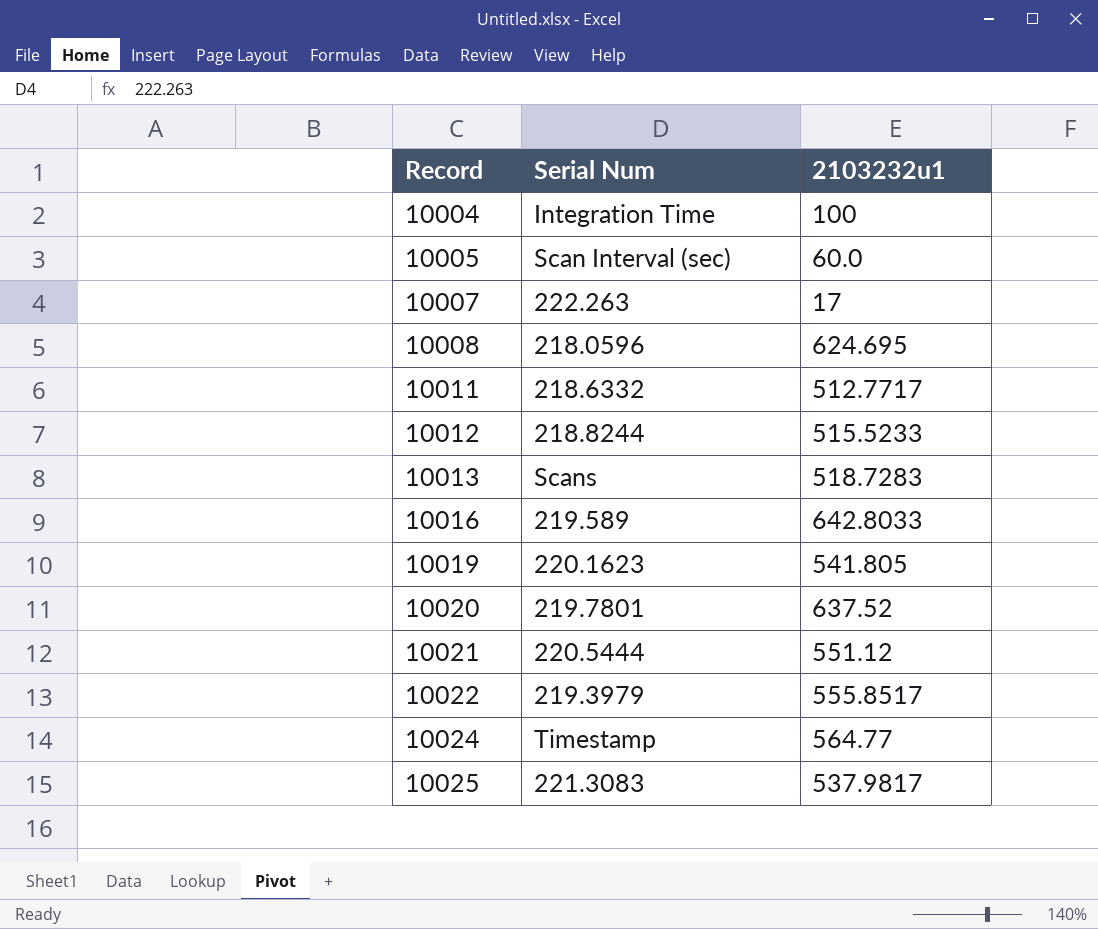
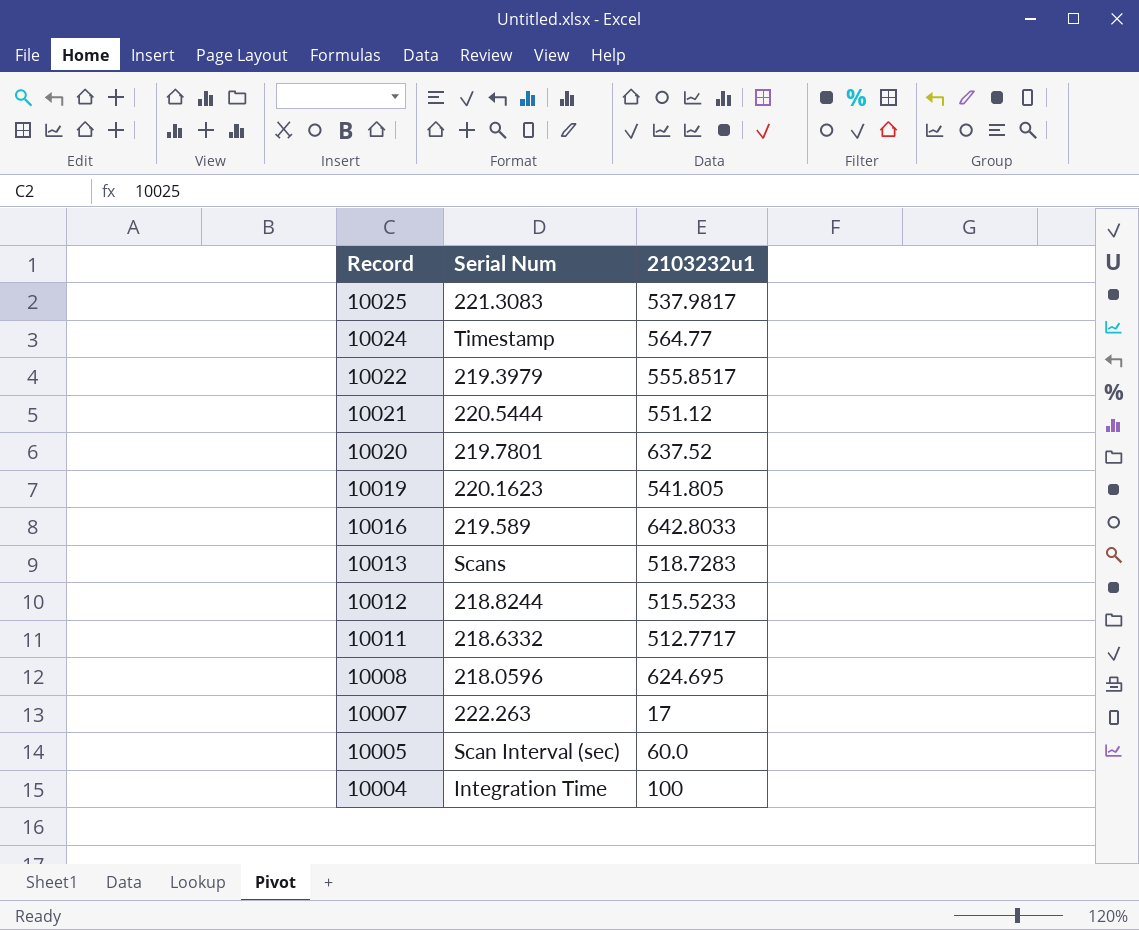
row order: Record ascending -> Record descending

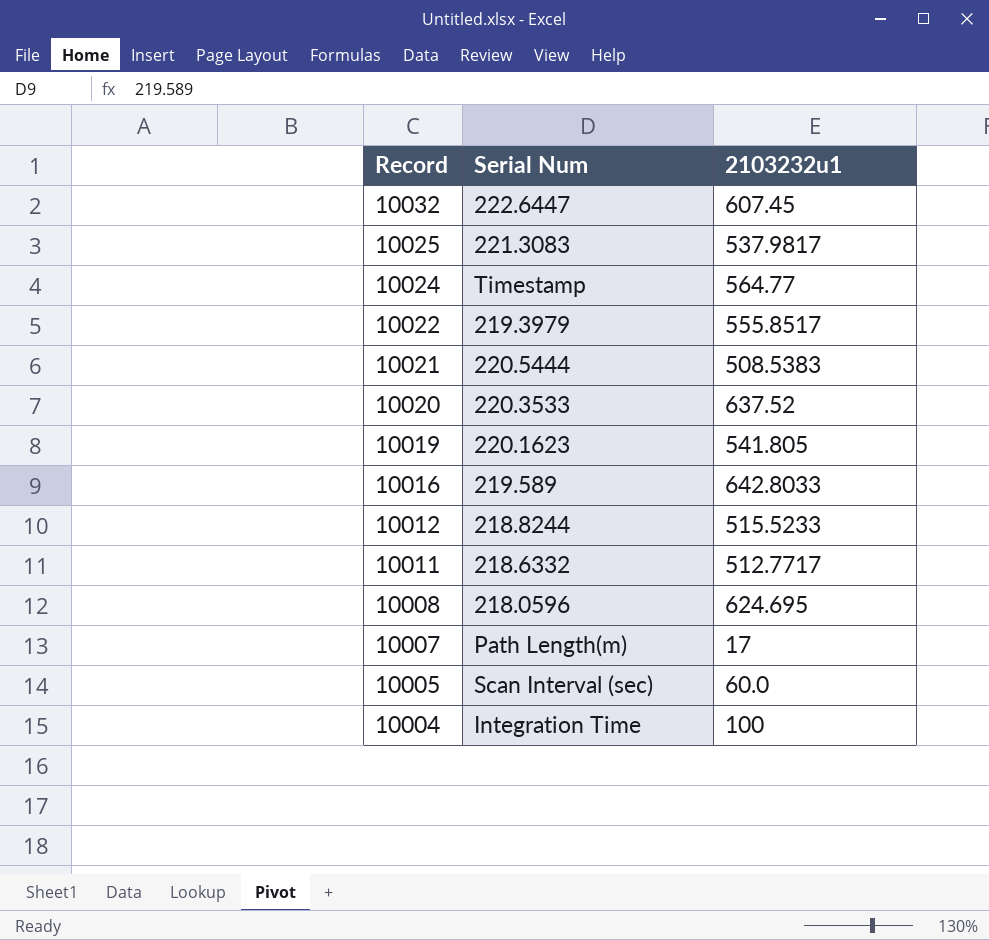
row 10013: Scans | 518.7283 -> none
row 10032: none -> 222.6447 | 607.45
10021 | 2103232u1: 551.12 -> 508.5383
10020 | Serial Num: 219.7801 -> 220.3533
10007 | Serial Num: 222.263 -> Path Length(m)

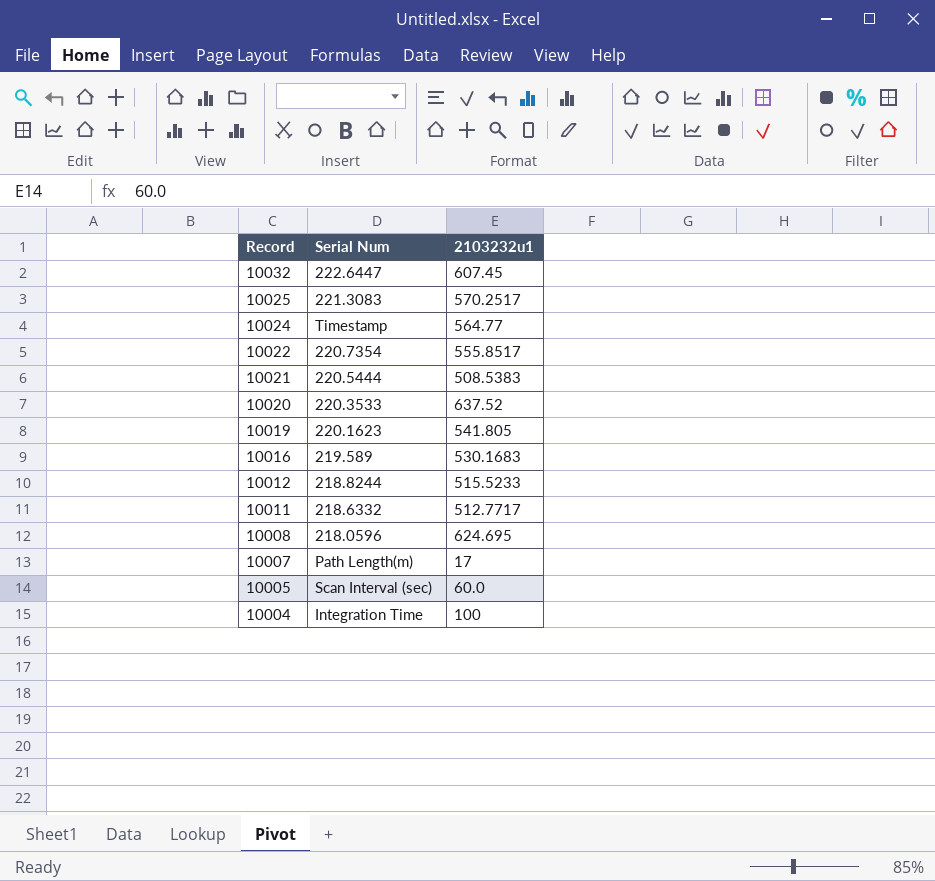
10025 | 2103232u1: 537.9817 -> 570.2517
10022 | Serial Num: 219.3979 -> 220.7354
10016 | 2103232u1: 642.8033 -> 530.1683

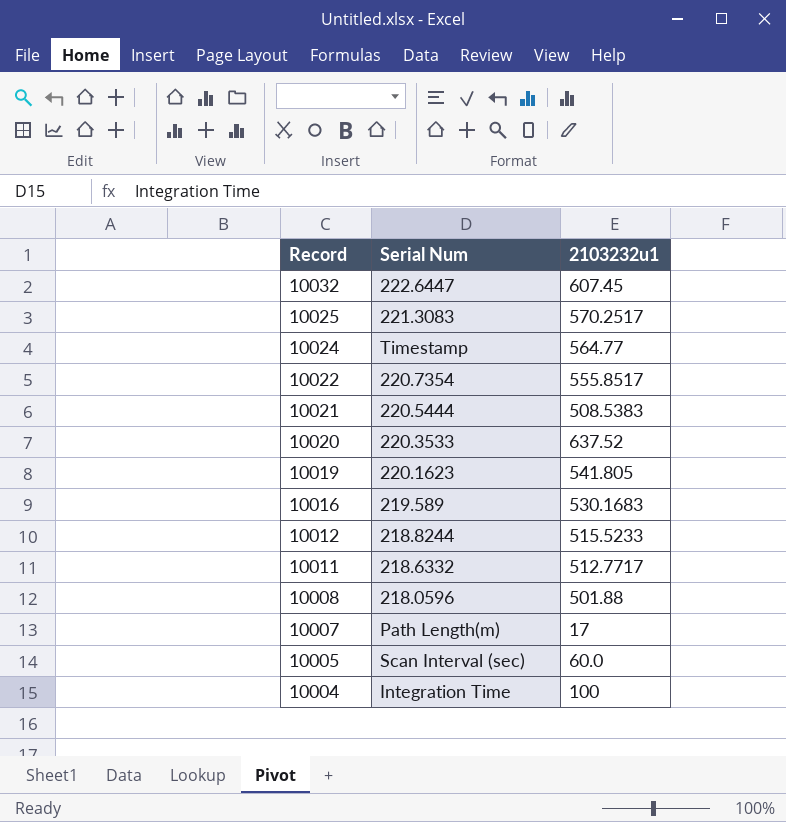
10008 | 2103232u1: 624.695 -> 501.88

